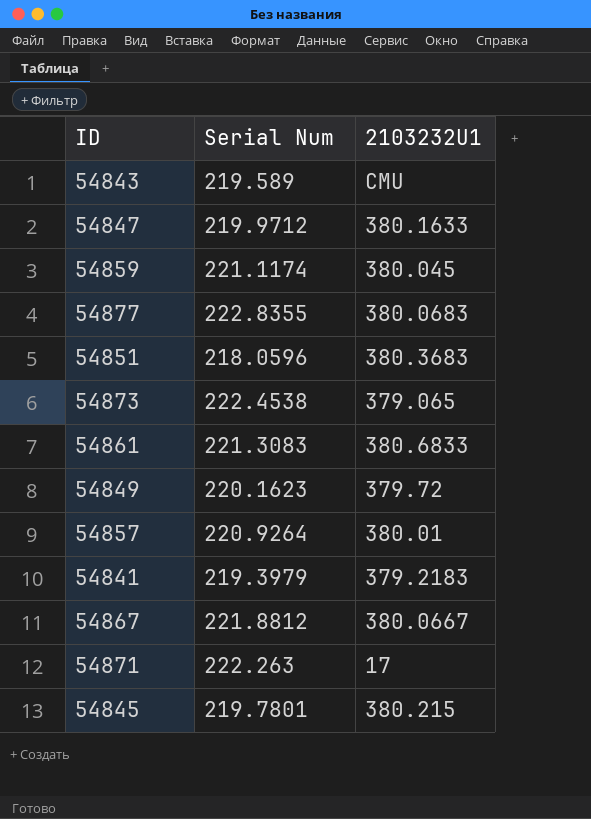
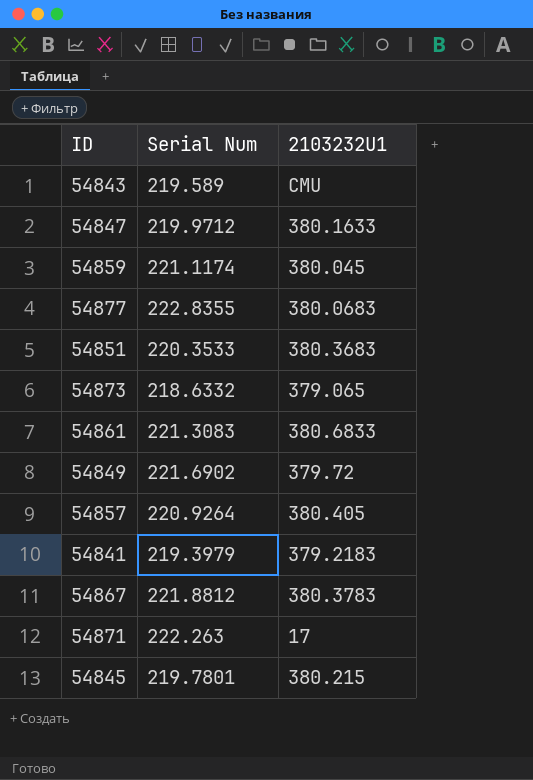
54851 | Serial Num: 218.0596 -> 220.3533
54873 | Serial Num: 222.4538 -> 218.6332
54849 | Serial Num: 220.1623 -> 221.6902
54857 | 2103232U1: 380.01 -> 380.405
54867 | 2103232U1: 380.0667 -> 380.3783

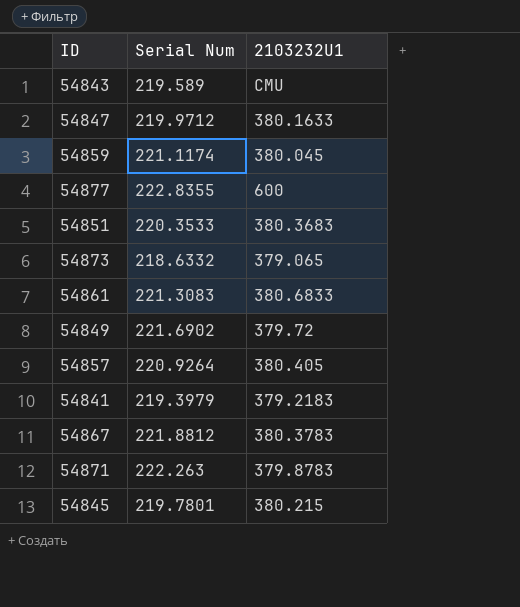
54877 | 2103232U1: 380.0683 -> 600
54871 | 2103232U1: 17 -> 379.8783

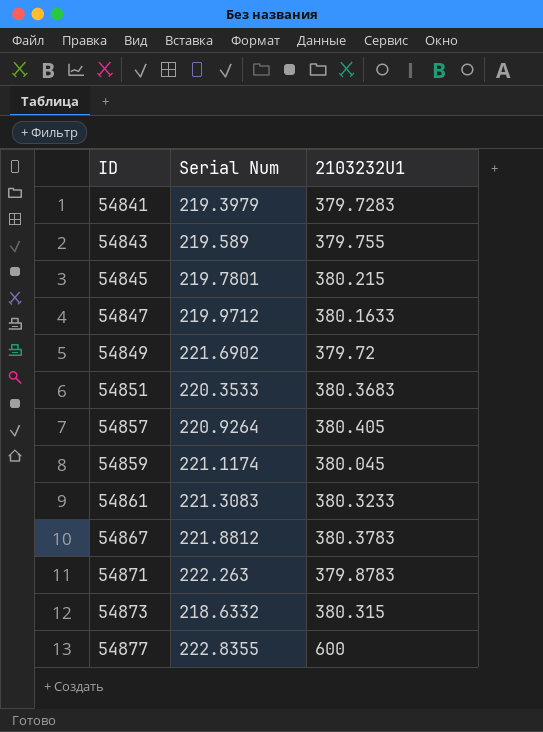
row order: none -> ID ascending
54841 | 2103232U1: 379.2183 -> 379.7283
54843 | 2103232U1: CMU -> 379.755
54861 | 2103232U1: 380.6833 -> 380.3233
54873 | 2103232U1: 379.065 -> 380.315

